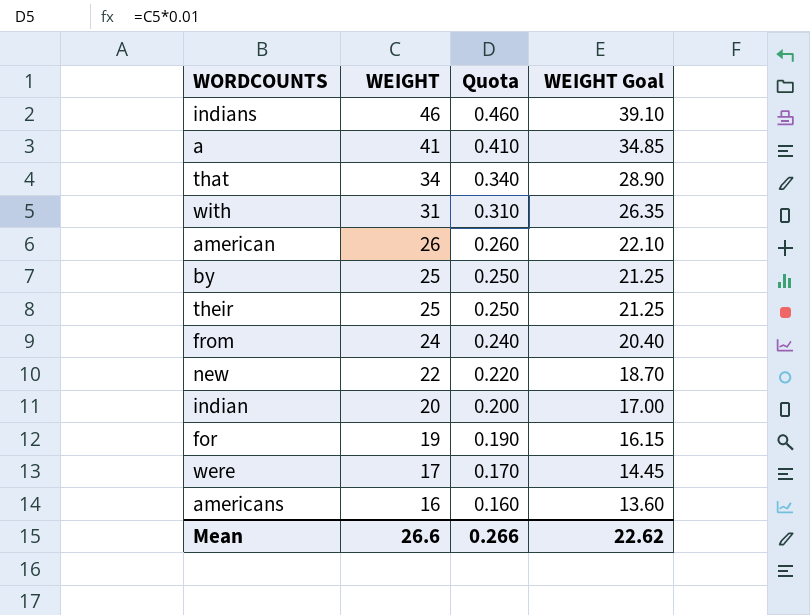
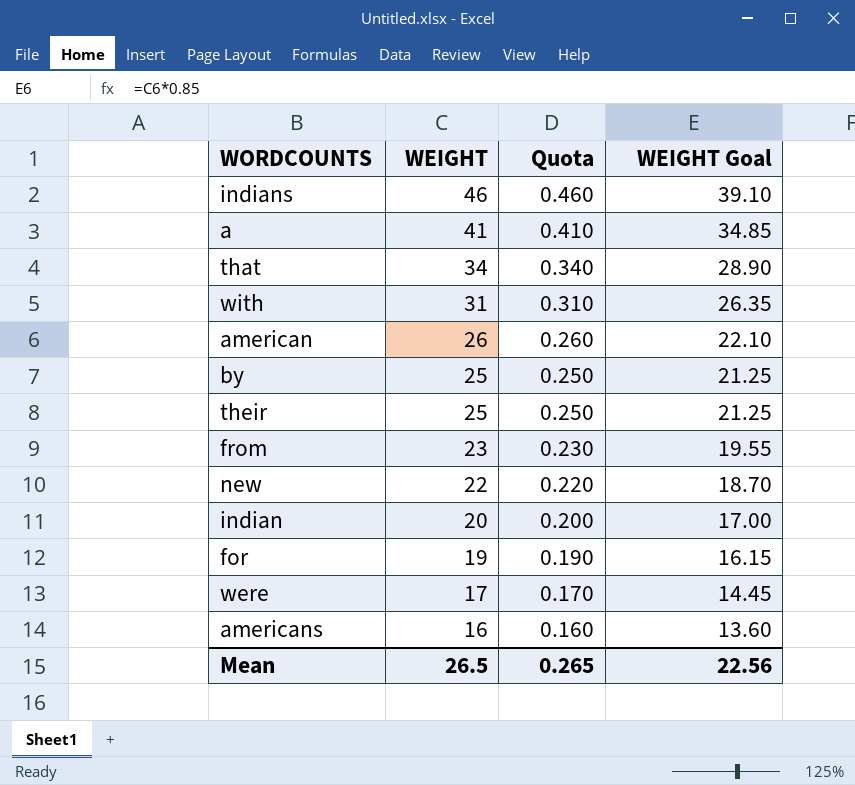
from | WEIGHT: 24 -> 23
from | Quota: 0.240 -> 0.230
from | WEIGHT Goal: 20.40 -> 19.55
Mean | WEIGHT: 26.6 -> 26.5
Mean | Quota: 0.266 -> 0.265
Mean | WEIGHT Goal: 22.62 -> 22.56

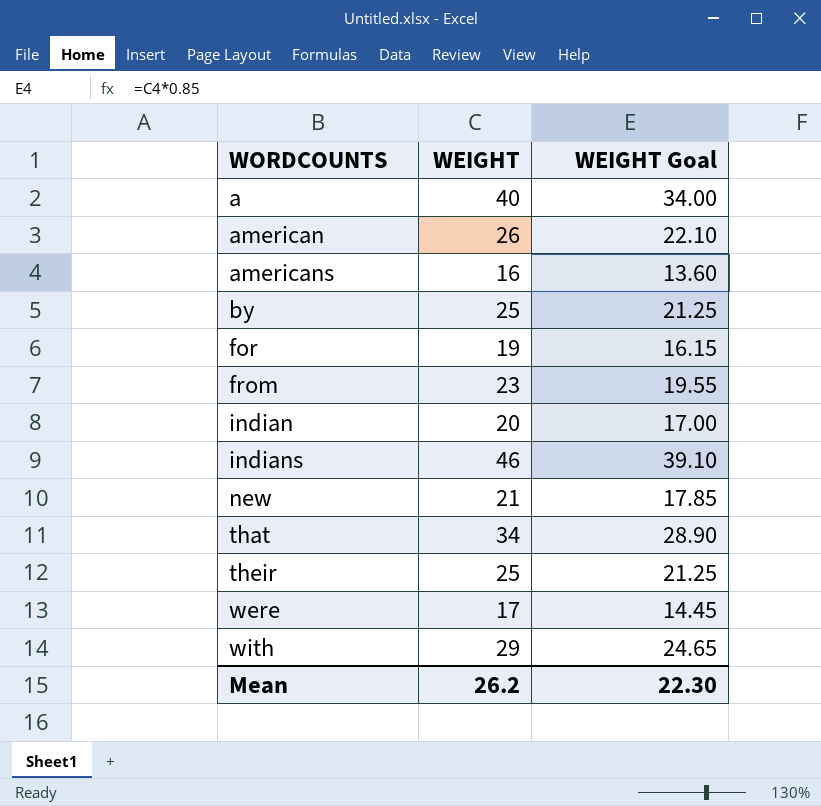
row order: WEIGHT descending -> WORDCOUNTS ascending
column Quota | formula: [WEIGHT] * 0.01 -> none
a | WEIGHT: 41 -> 40
a | WEIGHT Goal: 34.85 -> 34.00
new | WEIGHT: 22 -> 21
new | WEIGHT Goal: 18.70 -> 17.85
with | WEIGHT: 31 -> 29
with | WEIGHT Goal: 26.35 -> 24.65
Mean | WEIGHT: 26.5 -> 26.2
Mean | WEIGHT Goal: 22.56 -> 22.30

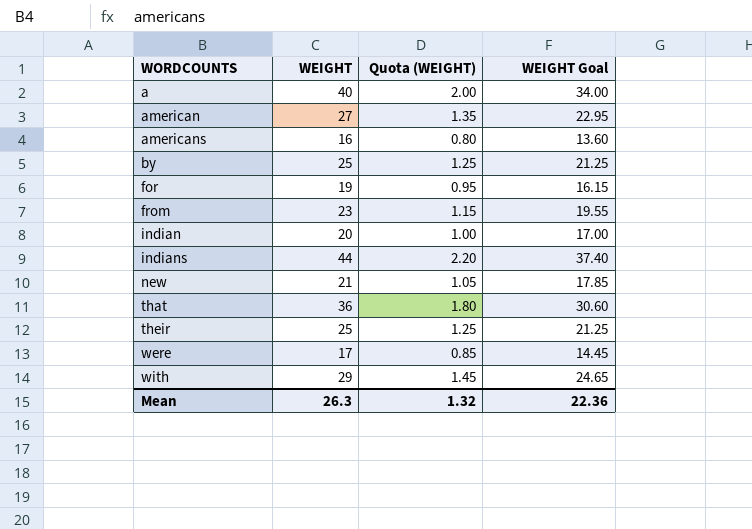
column Quota (WEIGHT) | formula: none -> [WEIGHT] * 0.05
american | WEIGHT: 26 -> 27
american | WEIGHT Goal: 22.10 -> 22.95
indians | WEIGHT: 46 -> 44
indians | WEIGHT Goal: 39.10 -> 37.40
that | WEIGHT: 34 -> 36
that | WEIGHT Goal: 28.90 -> 30.60
Mean | WEIGHT: 26.2 -> 26.3
Mean | WEIGHT Goal: 22.30 -> 22.36

